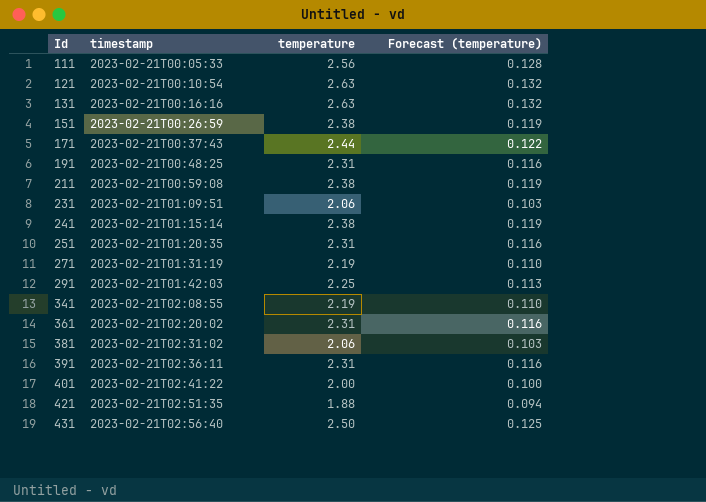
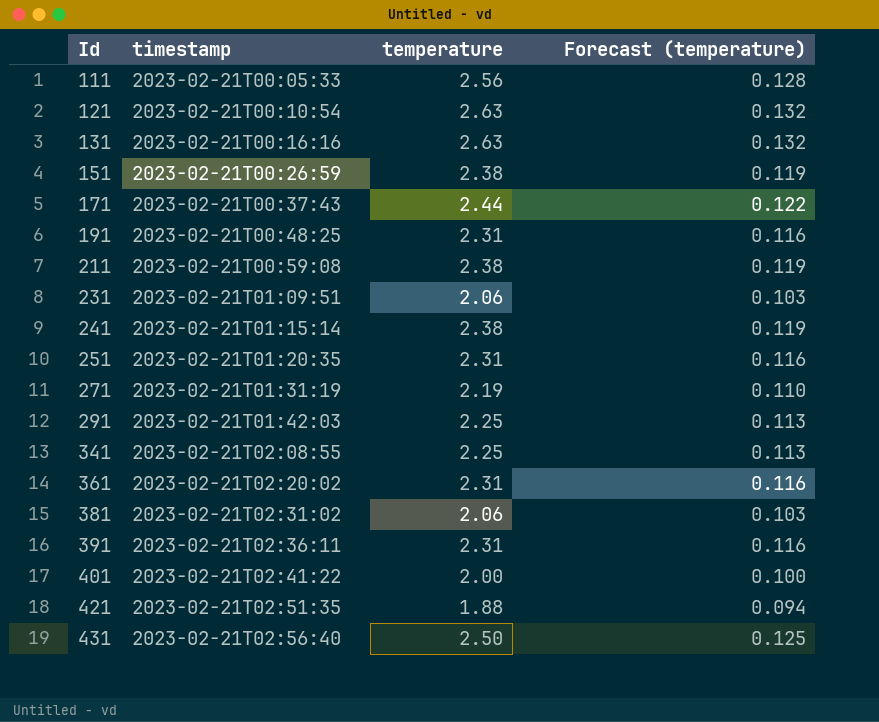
341 | temperature: 2.19 -> 2.25
341 | Forecast (temperature): 0.110 -> 0.113

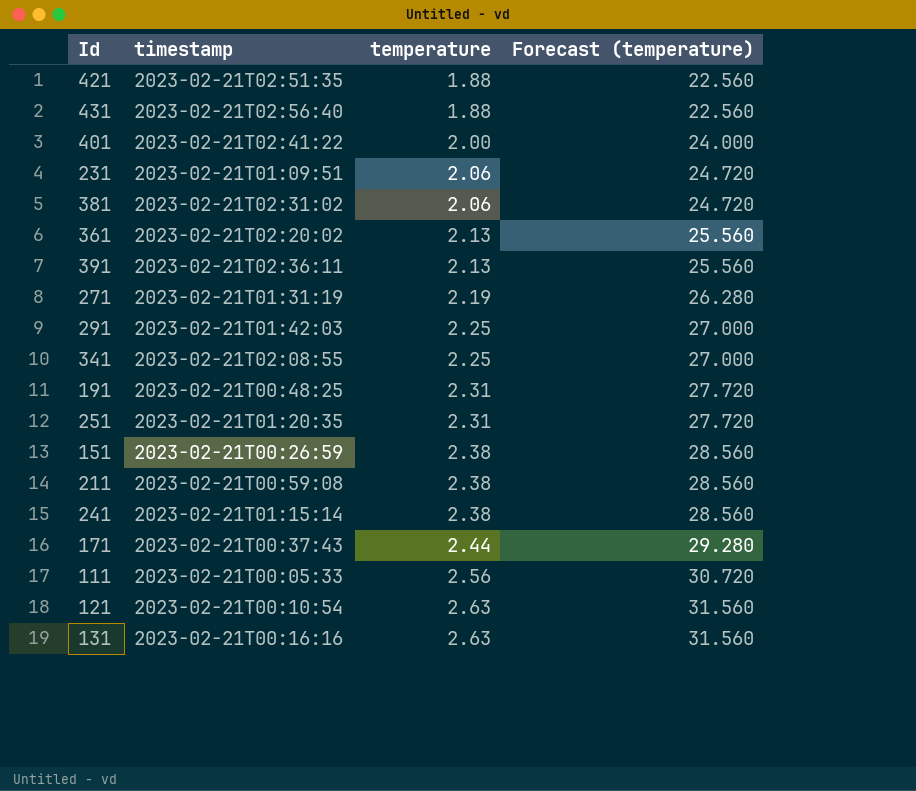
row order: Id ascending -> temperature ascending
column Forecast (temperature) | formula: [temperature] * 0.05 -> [temperature] * 12
431 | temperature: 2.50 -> 1.88
361 | temperature: 2.31 -> 2.13
391 | temperature: 2.31 -> 2.13

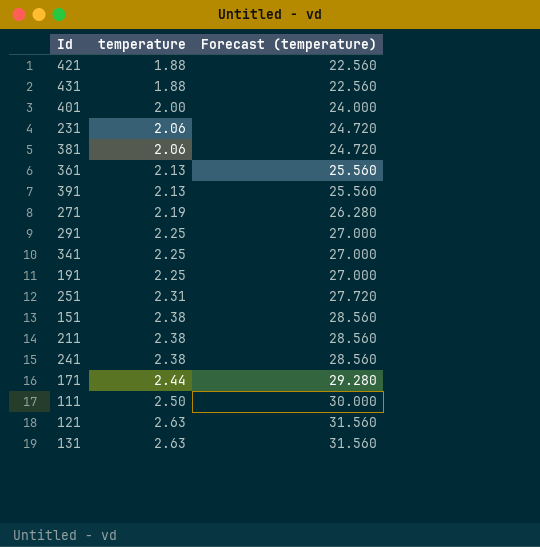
column timestamp | position: 2 -> none
191 | temperature: 2.31 -> 2.25
191 | Forecast (temperature): 27.720 -> 27.000
111 | temperature: 2.56 -> 2.50
111 | Forecast (temperature): 30.720 -> 30.000

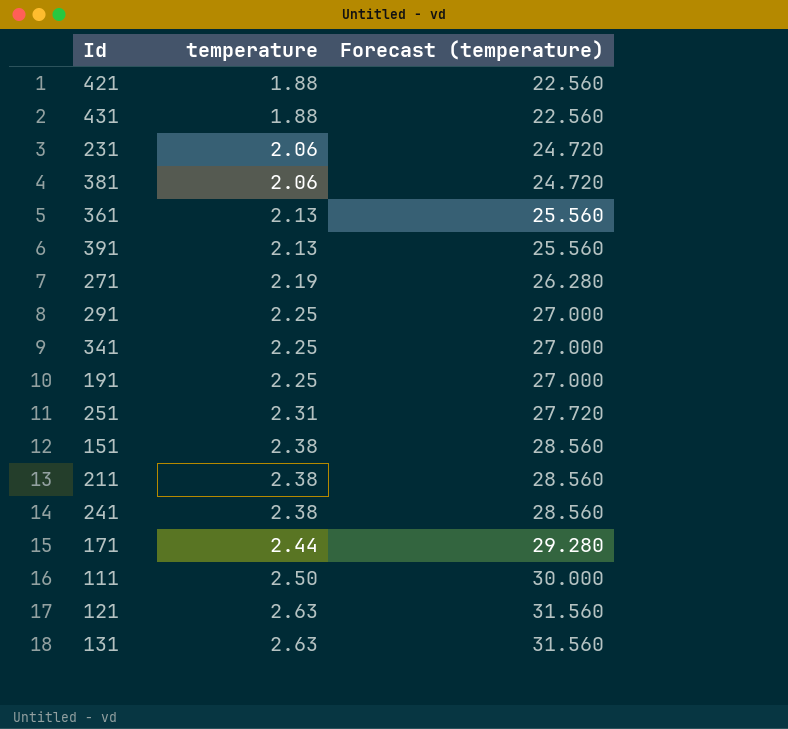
row 401: 2.00 | 24.000 -> none

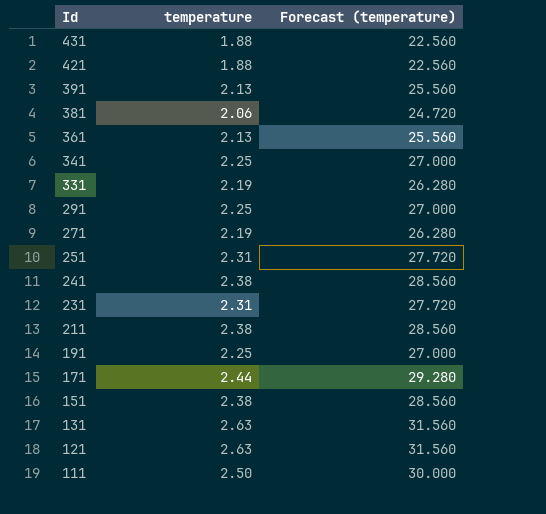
row order: temperature ascending -> Id descending
row 331: none -> 2.19 | 26.280
231 | temperature: 2.06 -> 2.31
231 | Forecast (temperature): 24.720 -> 27.720

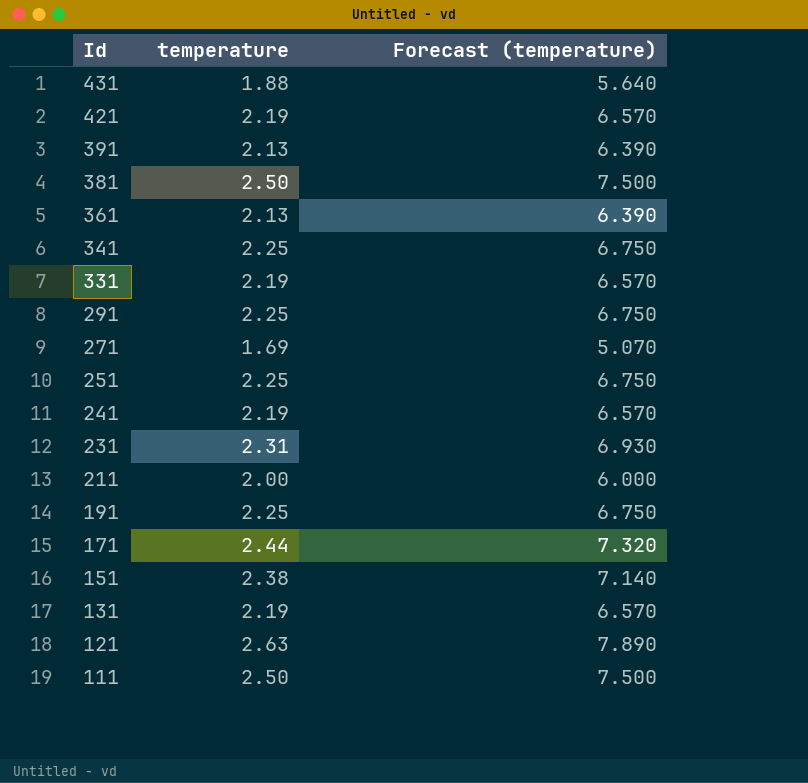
column Forecast (temperature) | formula: [temperature] * 12 -> [temperature] * 3
421 | temperature: 1.88 -> 2.19
381 | temperature: 2.06 -> 2.50
271 | temperature: 2.19 -> 1.69
251 | temperature: 2.31 -> 2.25
241 | temperature: 2.38 -> 2.19
211 | temperature: 2.38 -> 2.00
131 | temperature: 2.63 -> 2.19

